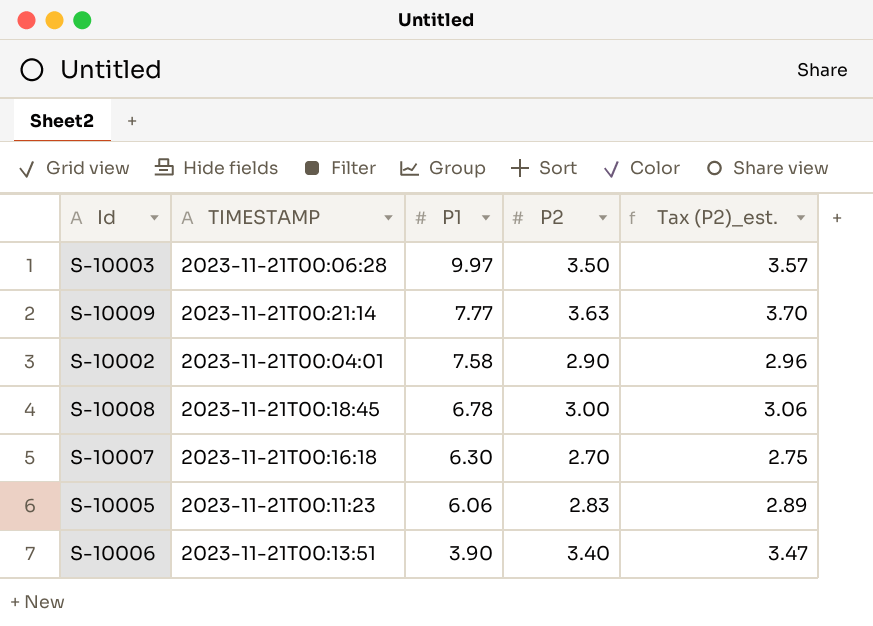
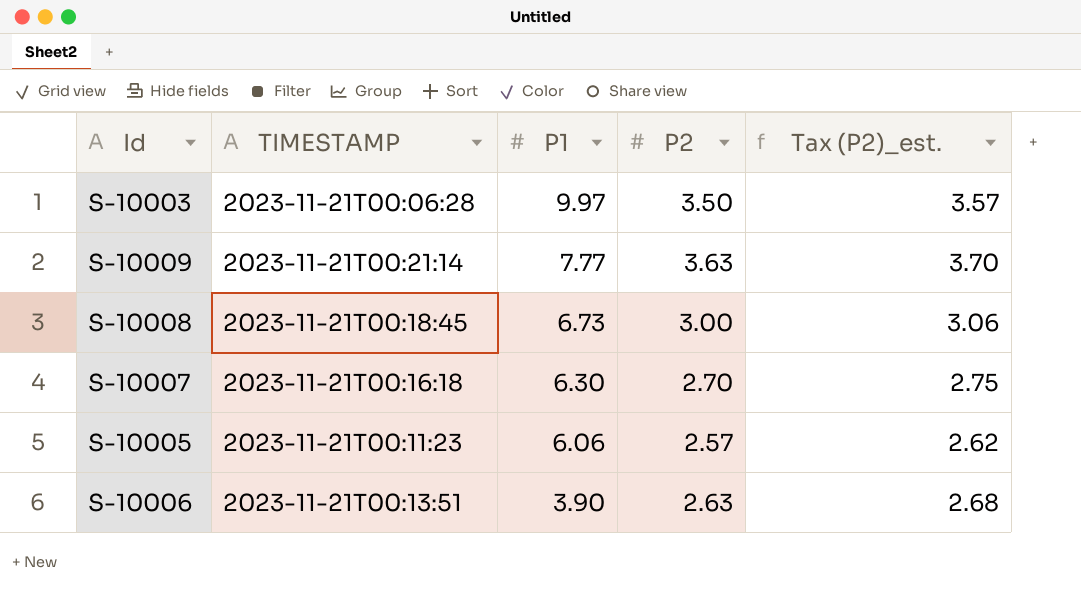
row S-10002: 2023-11-21T00:04:01 | 7.58 | 2.90 | 2.96 -> none
S-10008 | P1: 6.78 -> 6.73
S-10005 | P2: 2.83 -> 2.57
S-10005 | Tax (P2)_est.: 2.89 -> 2.62
S-10006 | P2: 3.40 -> 2.63
S-10006 | Tax (P2)_est.: 3.47 -> 2.68

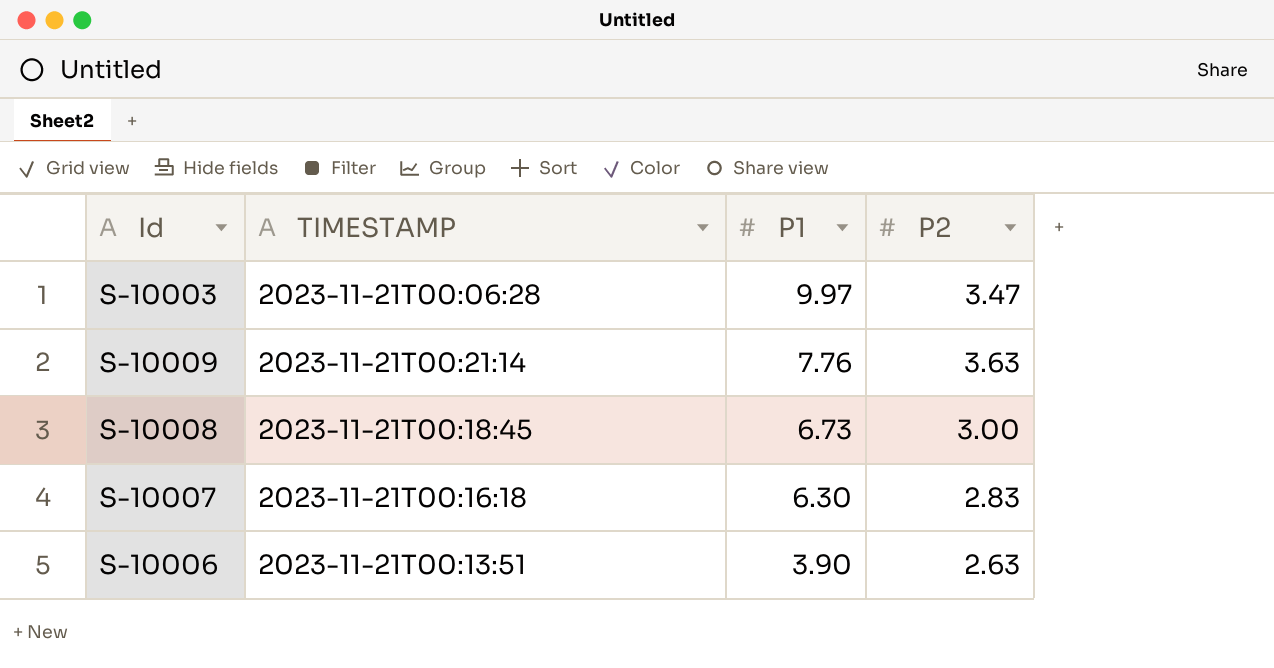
column Tax (P2)_est. | formula: [P2] * 1.02 -> none
row S-10005: 2023-11-21T00:11:23 | 6.06 | 2.57 | 2.62 -> none
S-10003 | P2: 3.50 -> 3.47
S-10009 | P1: 7.77 -> 7.76
S-10007 | P2: 2.70 -> 2.83

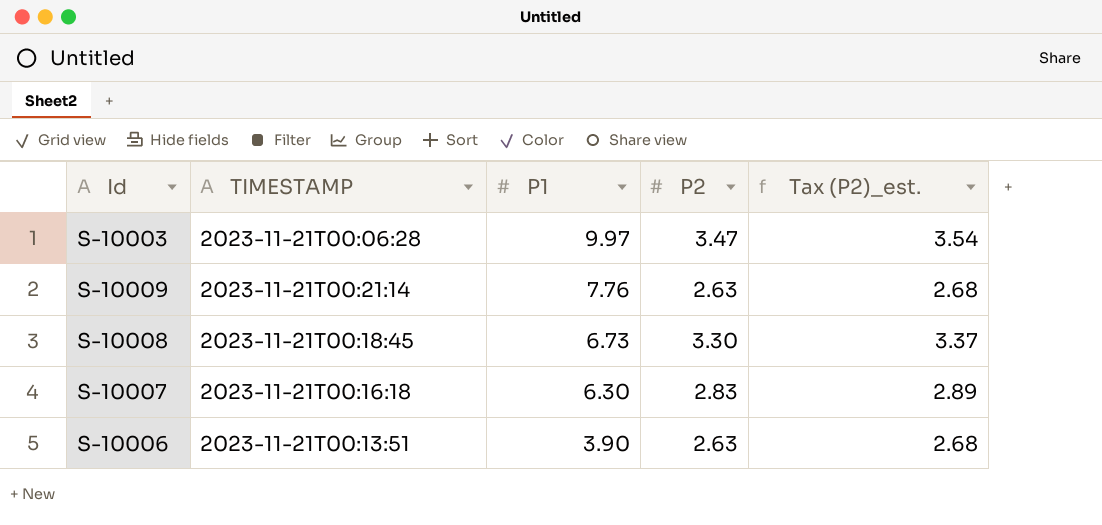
column Tax (P2)_est. | formula: none -> [P2] * 1.02
S-10009 | P2: 3.63 -> 2.63
S-10008 | P2: 3.00 -> 3.30

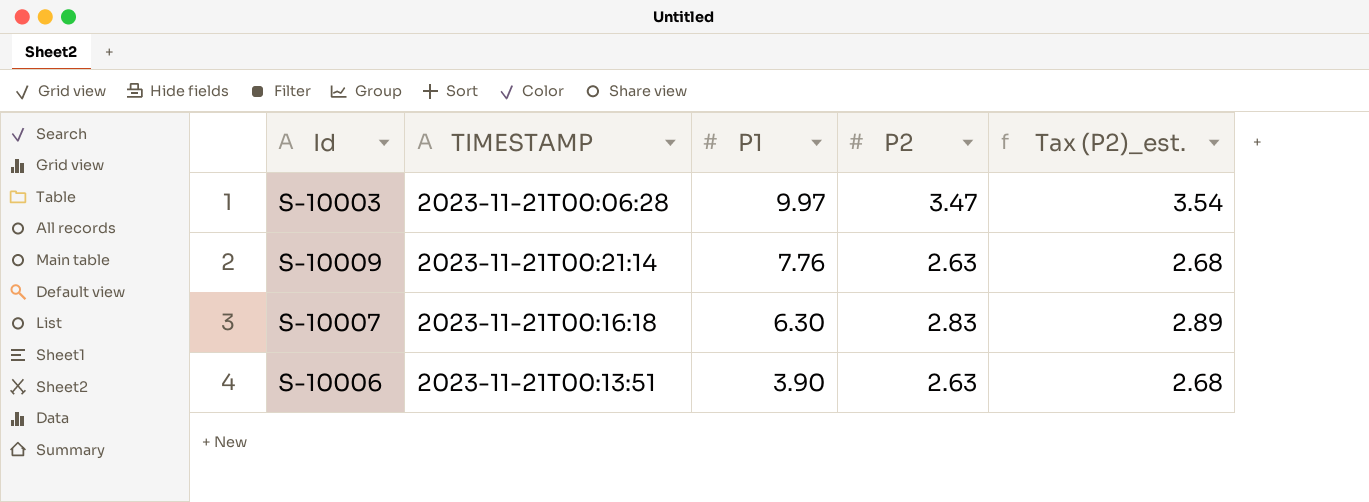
row S-10008: 2023-11-21T00:18:45 | 6.73 | 3.30 | 3.37 -> none

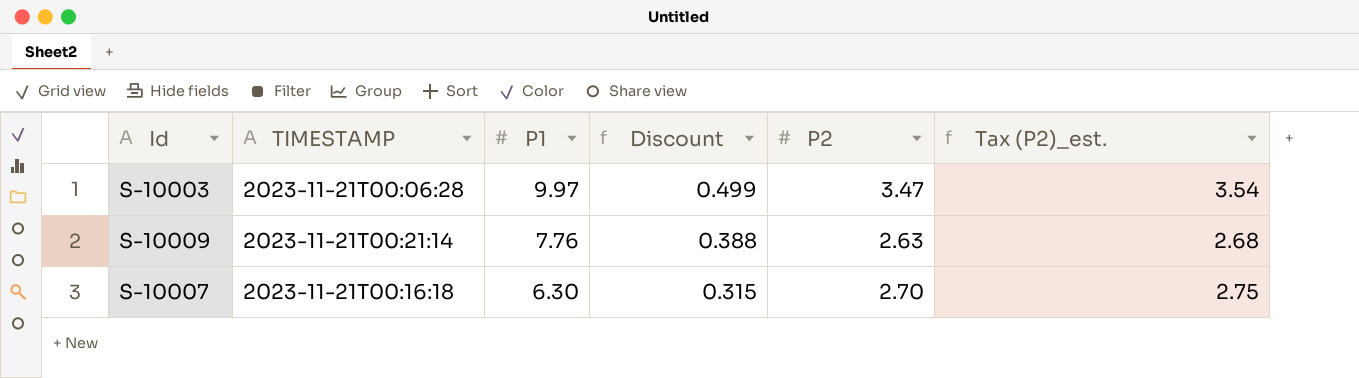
column Discount | formula: none -> [P1] * 0.05
row S-10006: 2023-11-21T00:13:51 | 3.90 | 2.63 | 2.68 -> none
S-10007 | P2: 2.83 -> 2.70
S-10007 | Tax (P2)_est.: 2.89 -> 2.75

